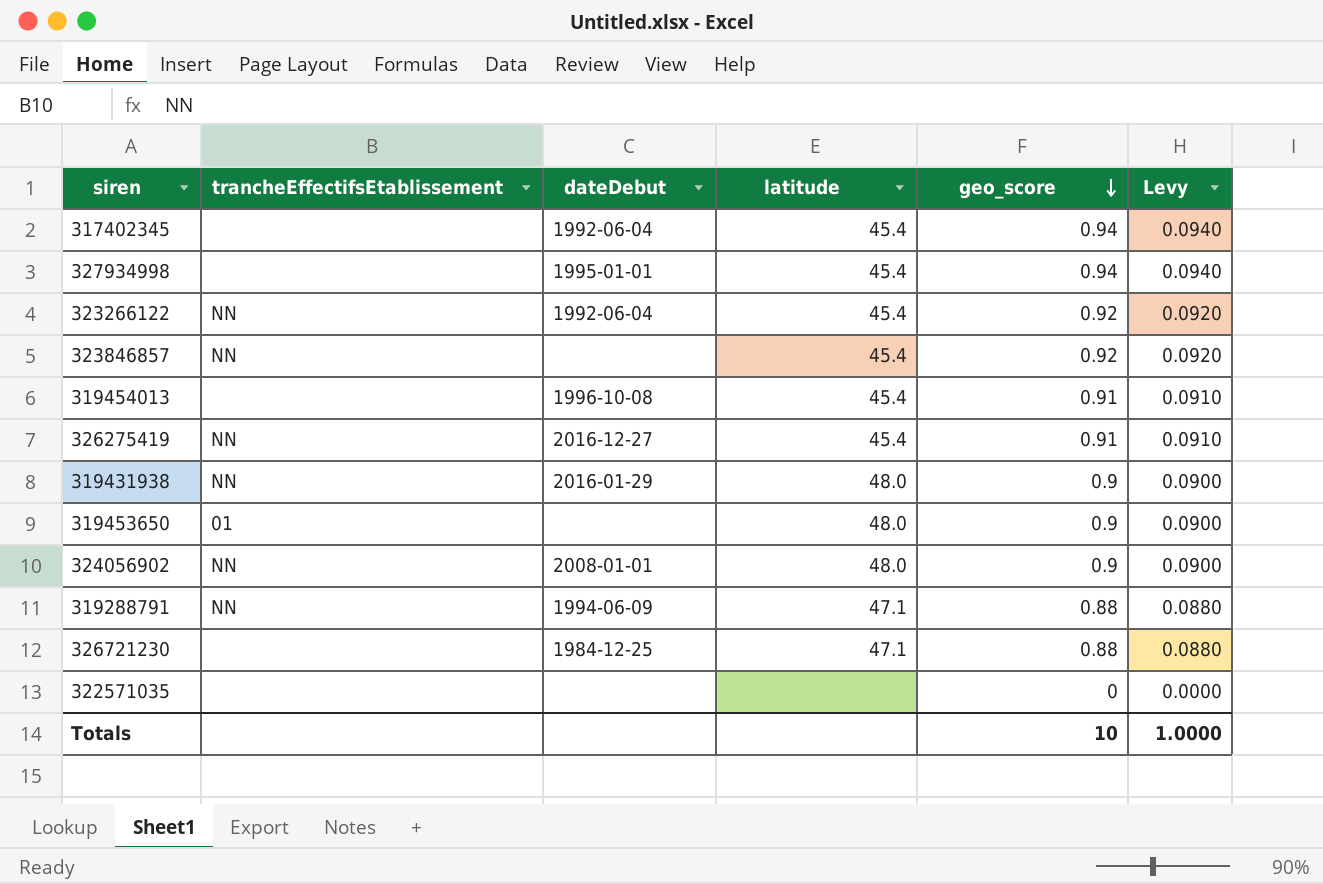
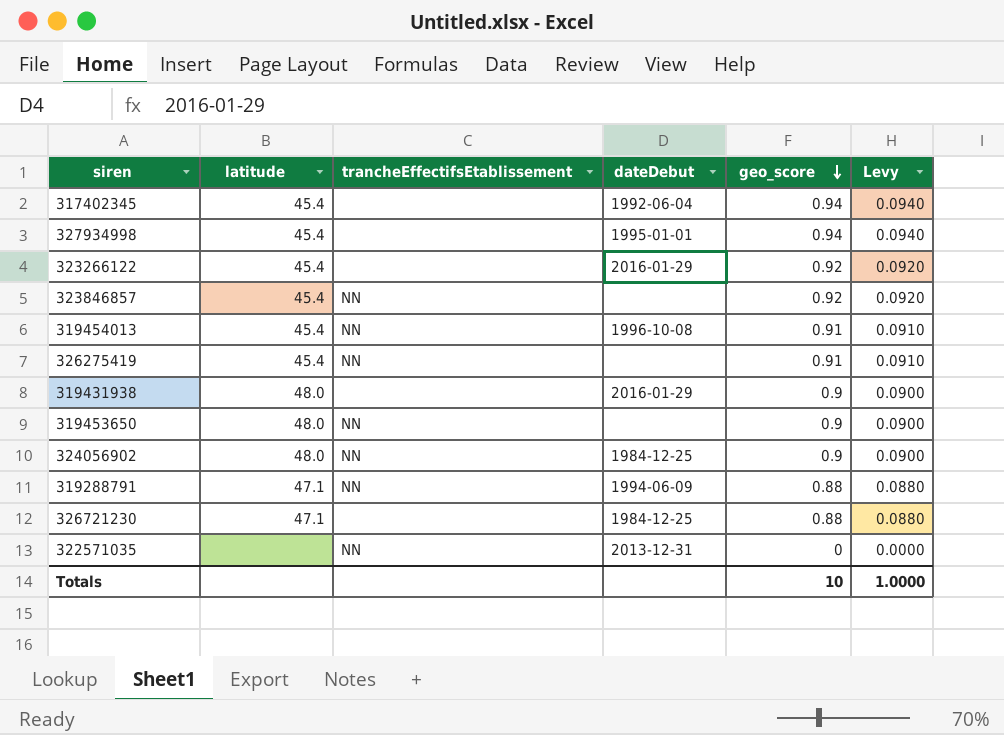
column latitude | position: 4 -> 2
323266122 | trancheEffectifsEtablissement: NN -> none
323266122 | dateDebut: 1992-06-04 -> 2016-01-29
319454013 | trancheEffectifsEtablissement: none -> NN
326275419 | dateDebut: 2016-12-27 -> none
319431938 | trancheEffectifsEtablissement: NN -> none
319453650 | trancheEffectifsEtablissement: 01 -> NN
324056902 | dateDebut: 2008-01-01 -> 1984-12-25
322571035 | trancheEffectifsEtablissement: none -> NN
322571035 | dateDebut: none -> 2013-12-31

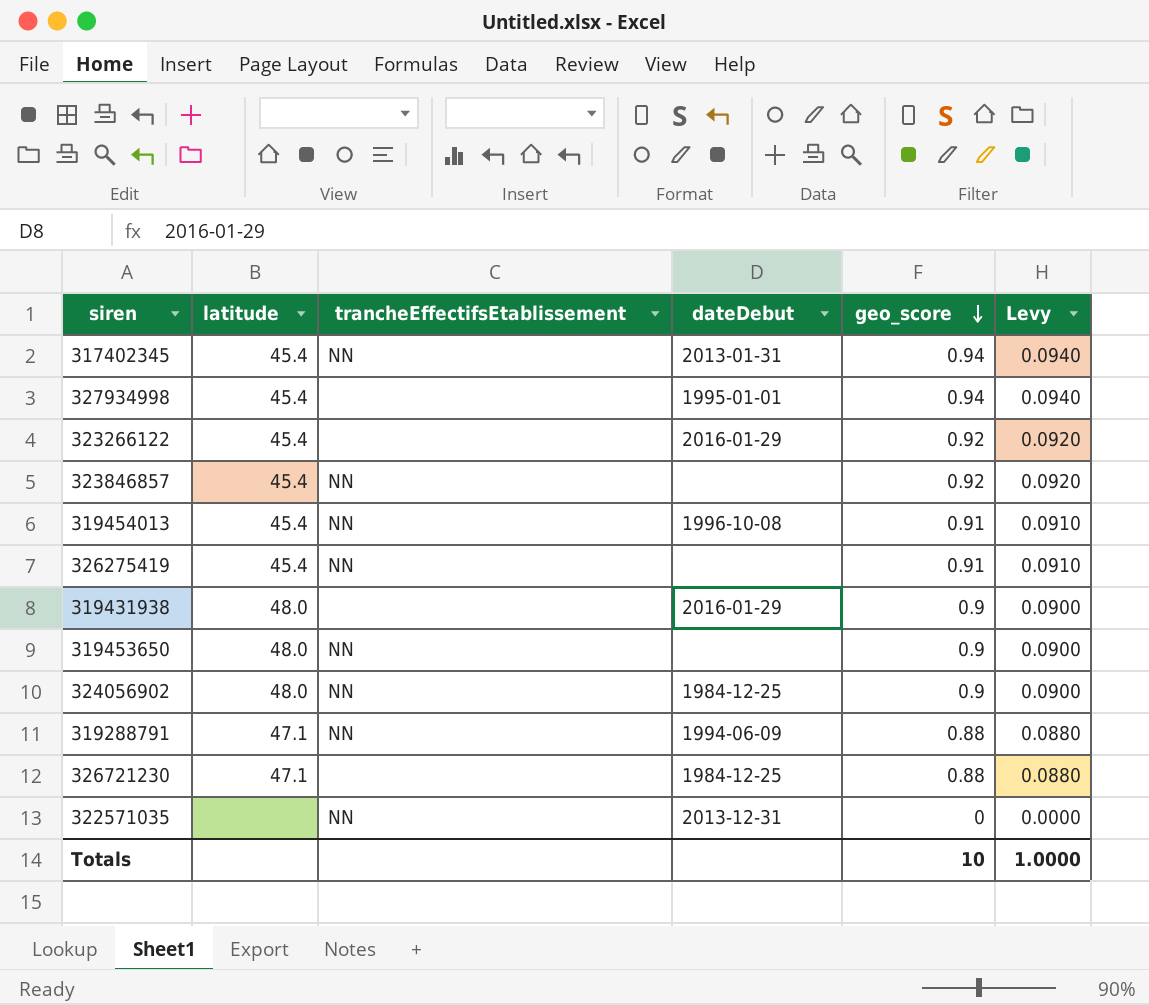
317402345 | trancheEffectifsEtablissement: none -> NN
317402345 | dateDebut: 1992-06-04 -> 2013-01-31

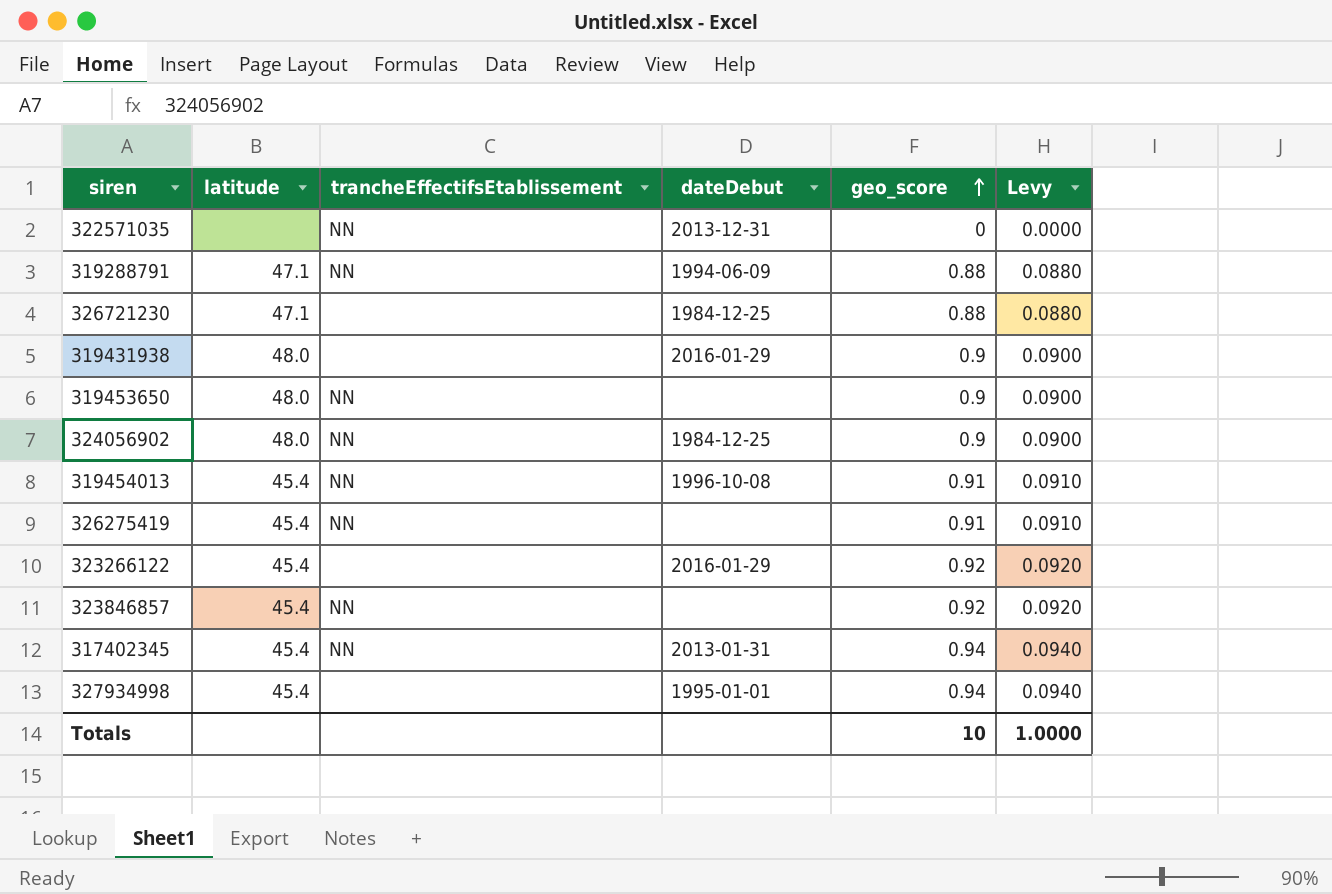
row order: geo_score descending -> geo_score ascending

